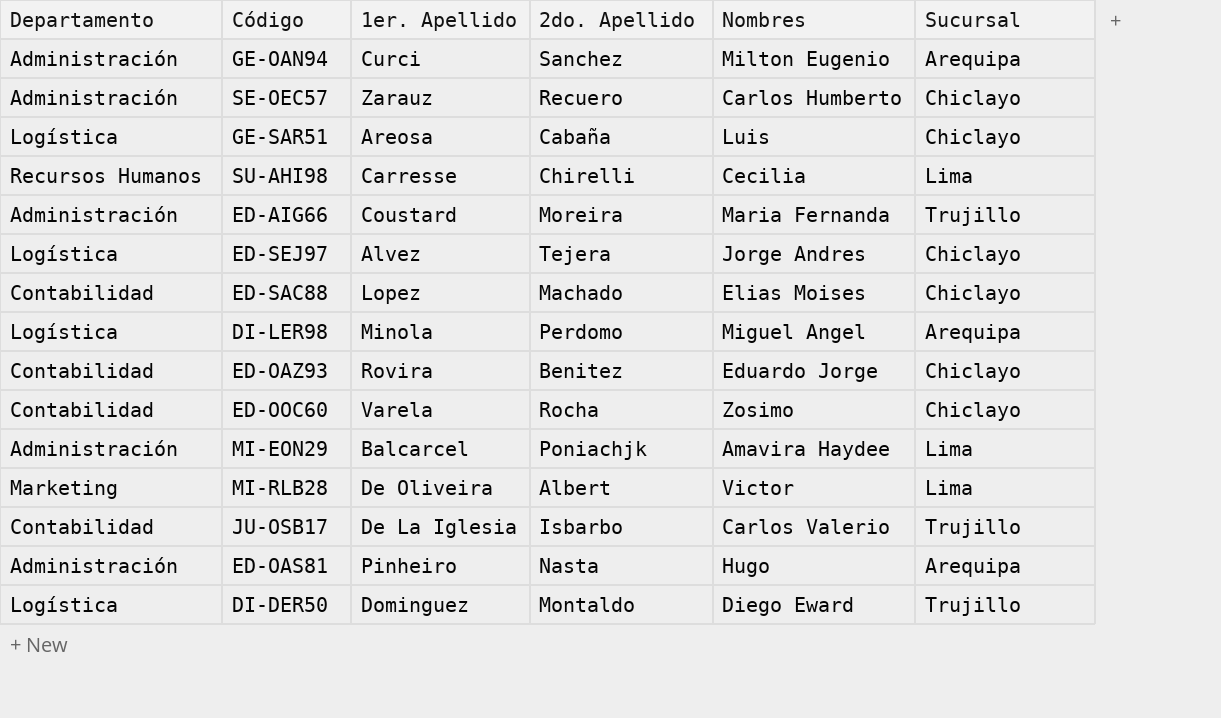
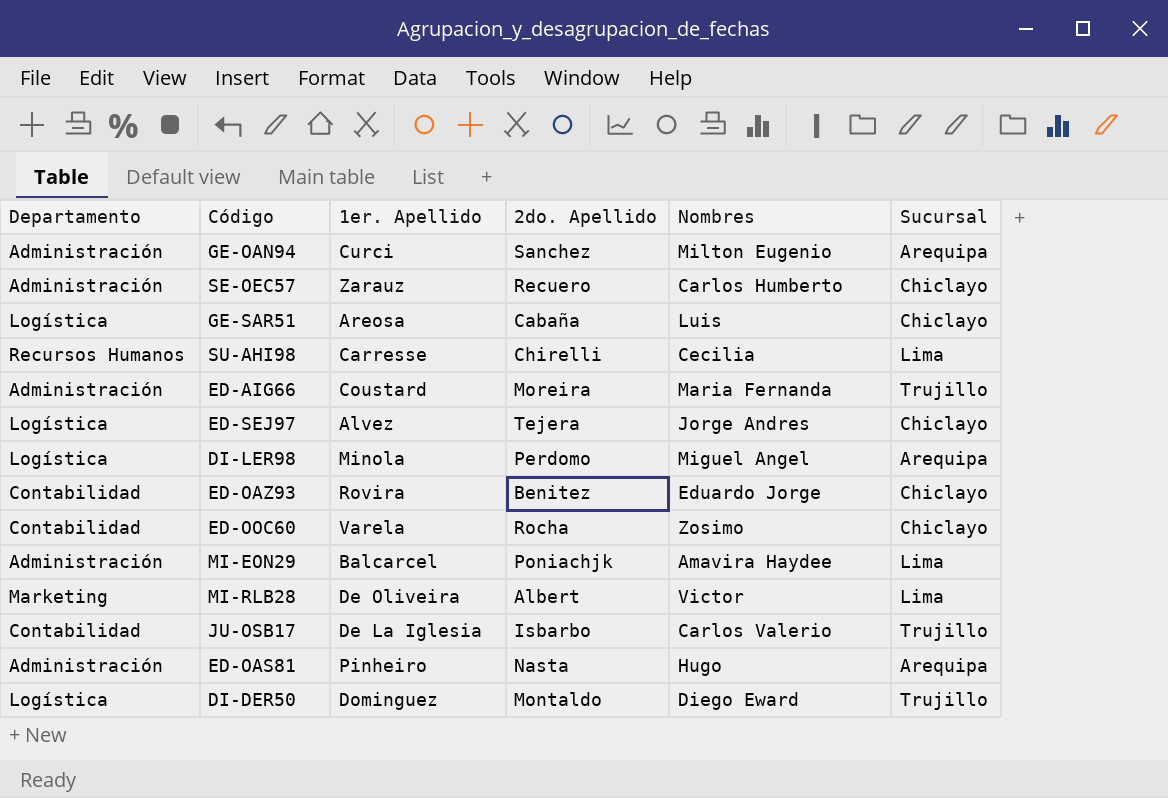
row ED-SAC88: Contabilidad | Lopez | Machado | Elias Moises | Chiclayo -> none

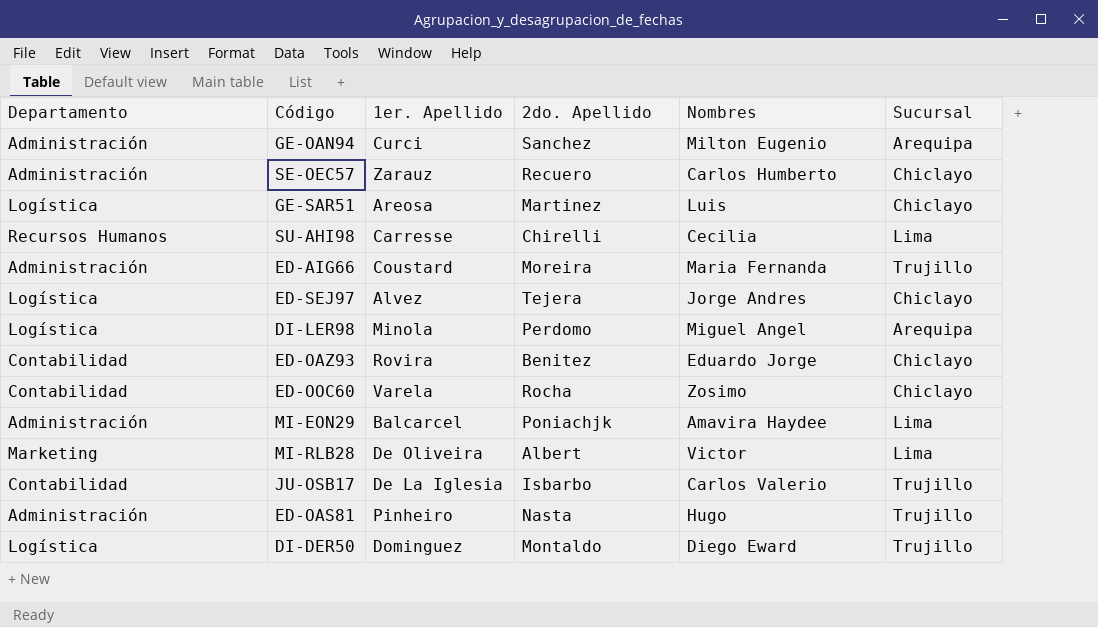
GE-SAR51 | 2do. Apellido: Cabaña -> Martinez
ED-OAS81 | Sucursal: Arequipa -> Trujillo

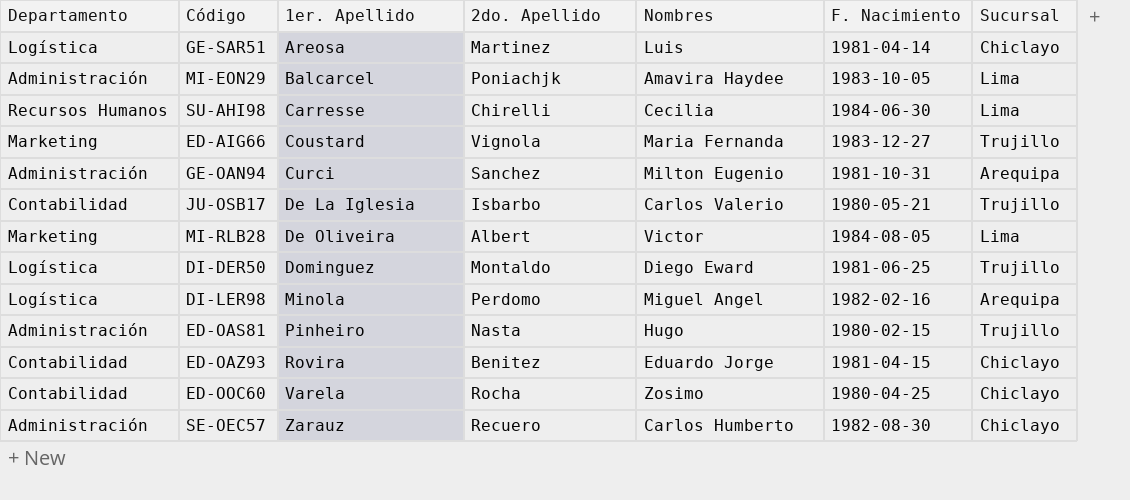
row order: none -> 1er. Apellido ascending
column F. Nacimiento | position: none -> 6
row ED-SEJ97: Logística | Alvez | Tejera | Jorge Andres | Chiclayo -> none
ED-AIG66 | Departamento: Administración -> Marketing
ED-AIG66 | 2do. Apellido: Moreira -> Vignola

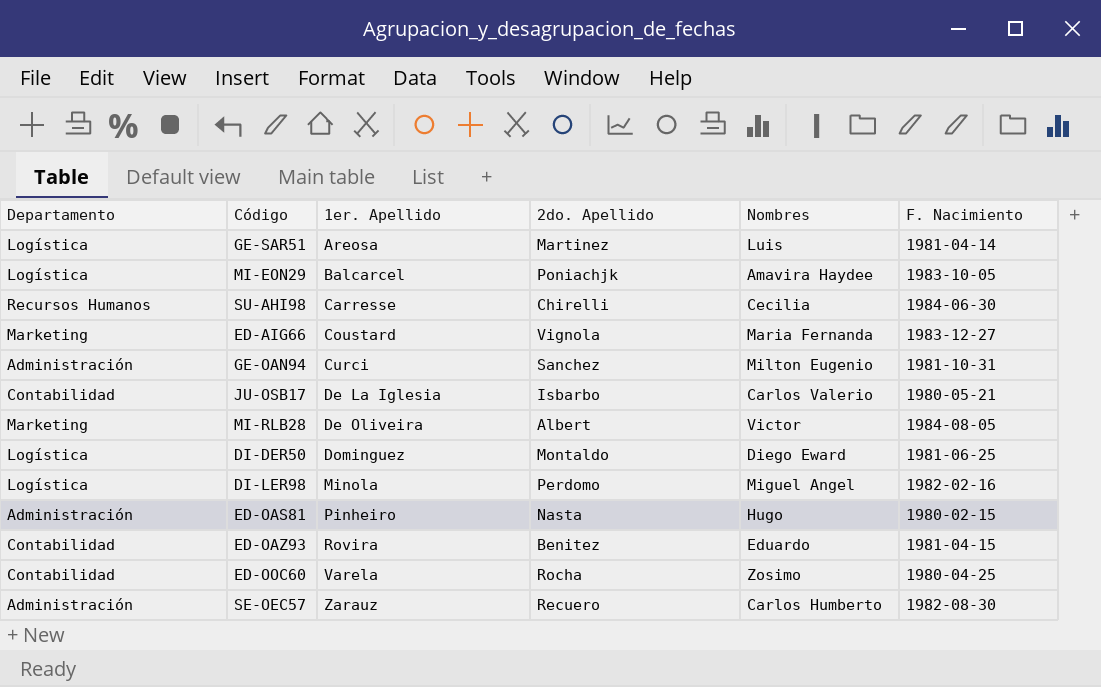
column Sucursal | position: 7 -> none
MI-EON29 | Departamento: Administración -> Logística
ED-OAZ93 | Nombres: Eduardo Jorge -> Eduardo

